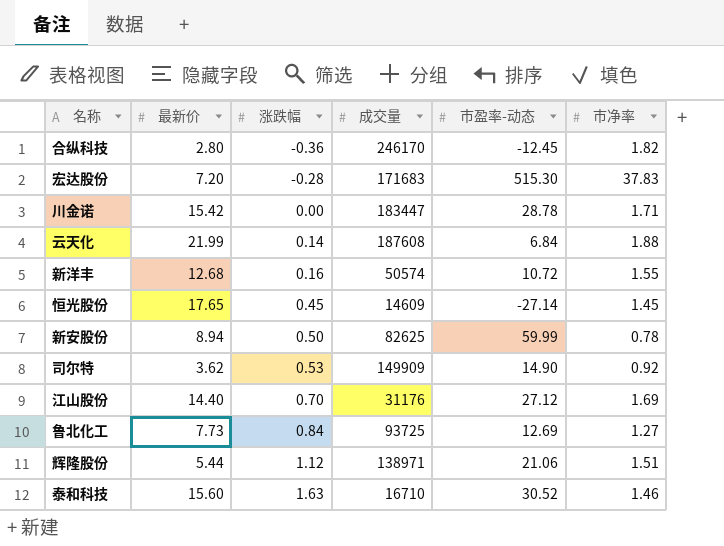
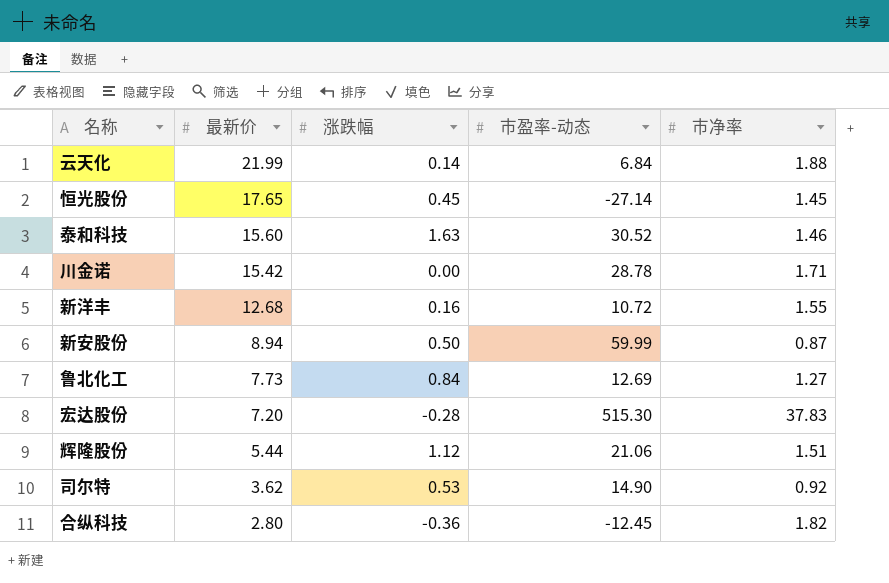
row order: 涨跌幅 ascending -> 最新价 descending
column 成交量 | position: 4 -> none
row 江山股份: 14.40 | 0.70 | 31176 | 27.12 | 1.69 -> none
新安股份 | 市净率: 0.78 -> 0.87

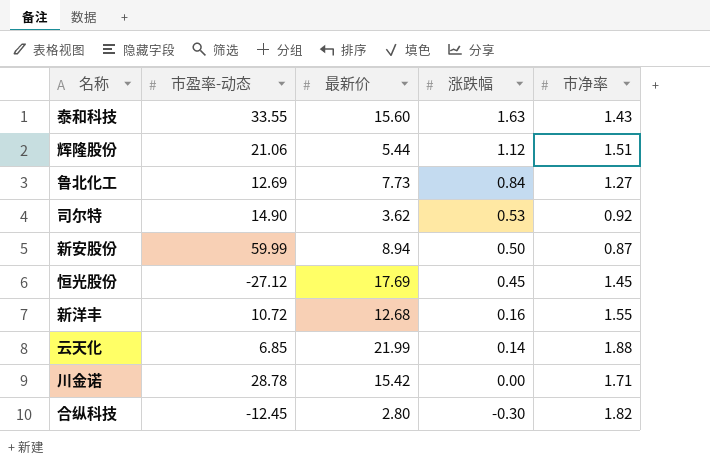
row order: 最新价 descending -> 涨跌幅 descending
column 市盈率-动态 | position: 4 -> 2
row 宏达股份: 7.20 | -0.28 | 515.30 | 37.83 -> none
泰和科技 | 市盈率-动态: 30.52 -> 33.55
泰和科技 | 市净率: 1.46 -> 1.43
恒光股份 | 市盈率-动态: -27.14 -> -27.12
恒光股份 | 最新价: 17.65 -> 17.69
云天化 | 市盈率-动态: 6.84 -> 6.85
合纵科技 | 涨跌幅: -0.36 -> -0.30

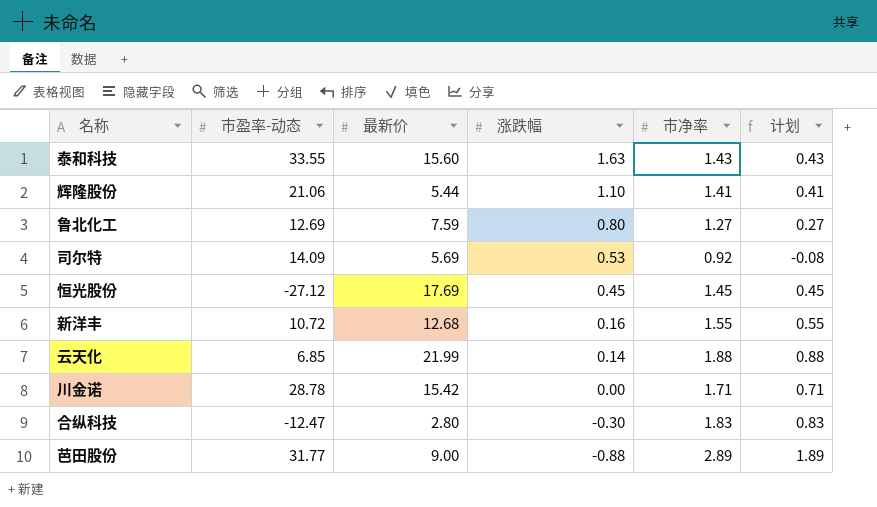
column 计划 | formula: none -> [市净率] - 1
row 新安股份: 59.99 | 8.94 | 0.50 | 0.87 -> none
辉隆股份 | 涨跌幅: 1.12 -> 1.10
辉隆股份 | 市净率: 1.51 -> 1.41
鲁北化工 | 最新价: 7.73 -> 7.59
鲁北化工 | 涨跌幅: 0.84 -> 0.80
司尔特 | 市盈率-动态: 14.90 -> 14.09
司尔特 | 最新价: 3.62 -> 5.69
合纵科技 | 市盈率-动态: -12.45 -> -12.47
合纵科技 | 市净率: 1.82 -> 1.83
row 芭田股份: none -> 31.77 | 9.00 | -0.88 | 2.89 | 1.89

